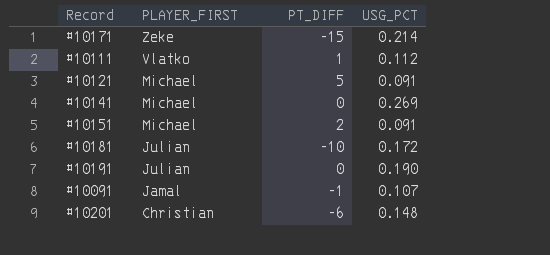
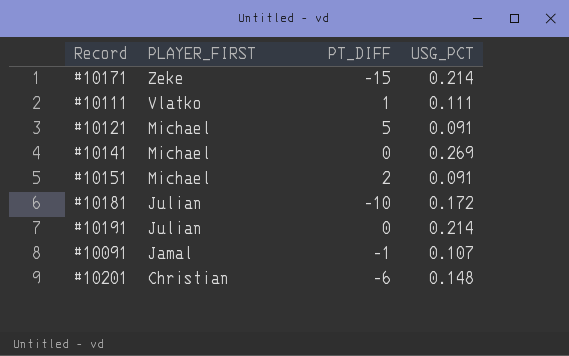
#10111 | USG_PCT: 0.112 -> 0.111
#10191 | USG_PCT: 0.190 -> 0.214

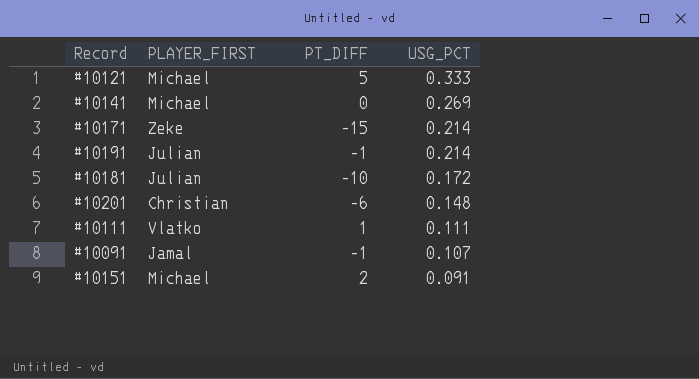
row order: PLAYER_FIRST descending -> USG_PCT descending
#10121 | USG_PCT: 0.091 -> 0.333
#10191 | PT_DIFF: 0 -> -1

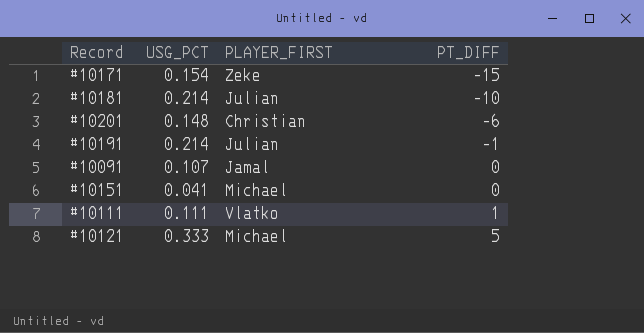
row order: USG_PCT descending -> PT_DIFF ascending
column USG_PCT | position: 4 -> 2
row #10141: Michael | 0 | 0.269 -> none
#10171 | USG_PCT: 0.214 -> 0.154
#10181 | USG_PCT: 0.172 -> 0.214
#10091 | PT_DIFF: -1 -> 0
#10151 | USG_PCT: 0.091 -> 0.041
#10151 | PT_DIFF: 2 -> 0

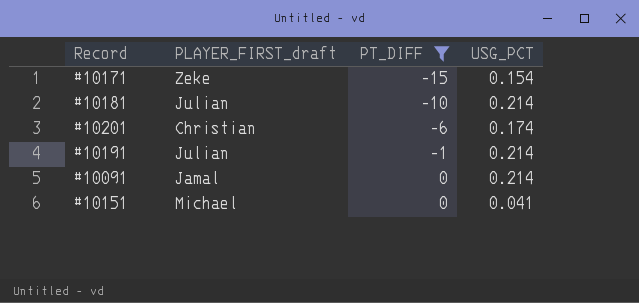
filter: none -> PT_DIFF <= 0
column name: PLAYER_FIRST -> PLAYER_FIRST_draft
column USG_PCT | position: 2 -> 4
#10201 | USG_PCT: 0.148 -> 0.174
#10091 | USG_PCT: 0.107 -> 0.214

